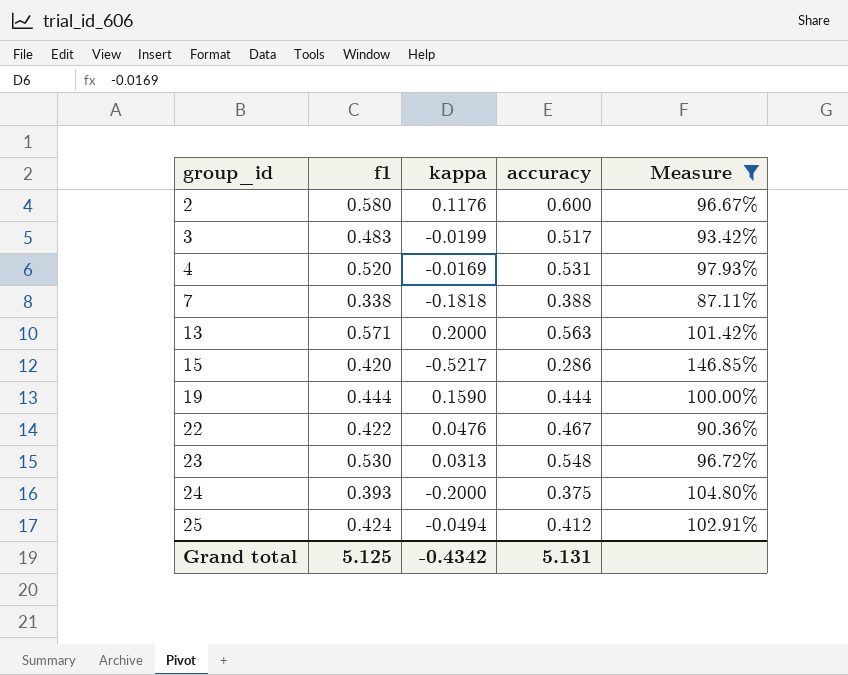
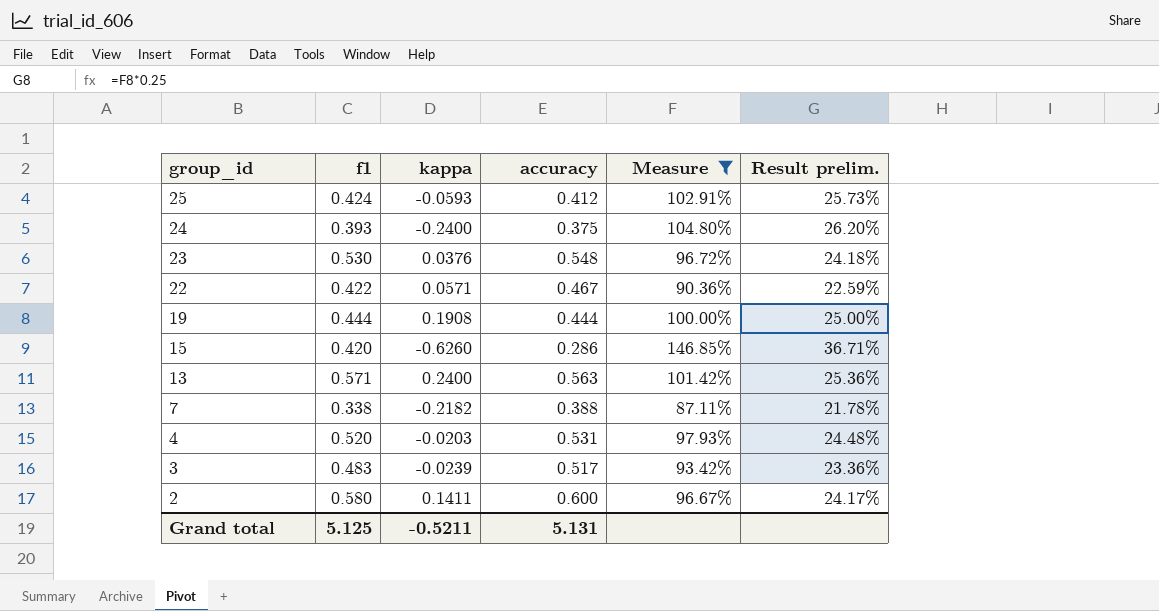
row order: group_id ascending -> group_id descending
column Result prelim. | formula: none -> [Measure] * 0.25
25 | kappa: -0.0494 -> -0.0593
24 | kappa: -0.2000 -> -0.2400
23 | kappa: 0.0313 -> 0.0376
22 | kappa: 0.0476 -> 0.0571
19 | kappa: 0.1590 -> 0.1908
15 | kappa: -0.5217 -> -0.6260
13 | kappa: 0.2000 -> 0.2400
7 | kappa: -0.1818 -> -0.2182
4 | kappa: -0.0169 -> -0.0203
3 | kappa: -0.0199 -> -0.0239
2 | kappa: 0.1176 -> 0.1411
Grand total | kappa: -0.4342 -> -0.5211

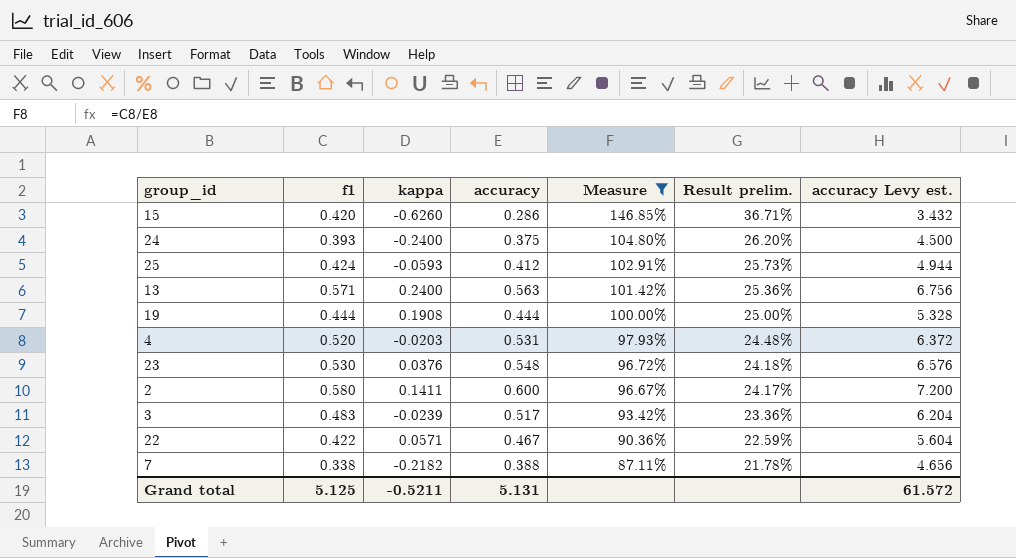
row order: group_id descending -> Measure descending
column accuracy Levy est. | formula: none -> [accuracy] * 12

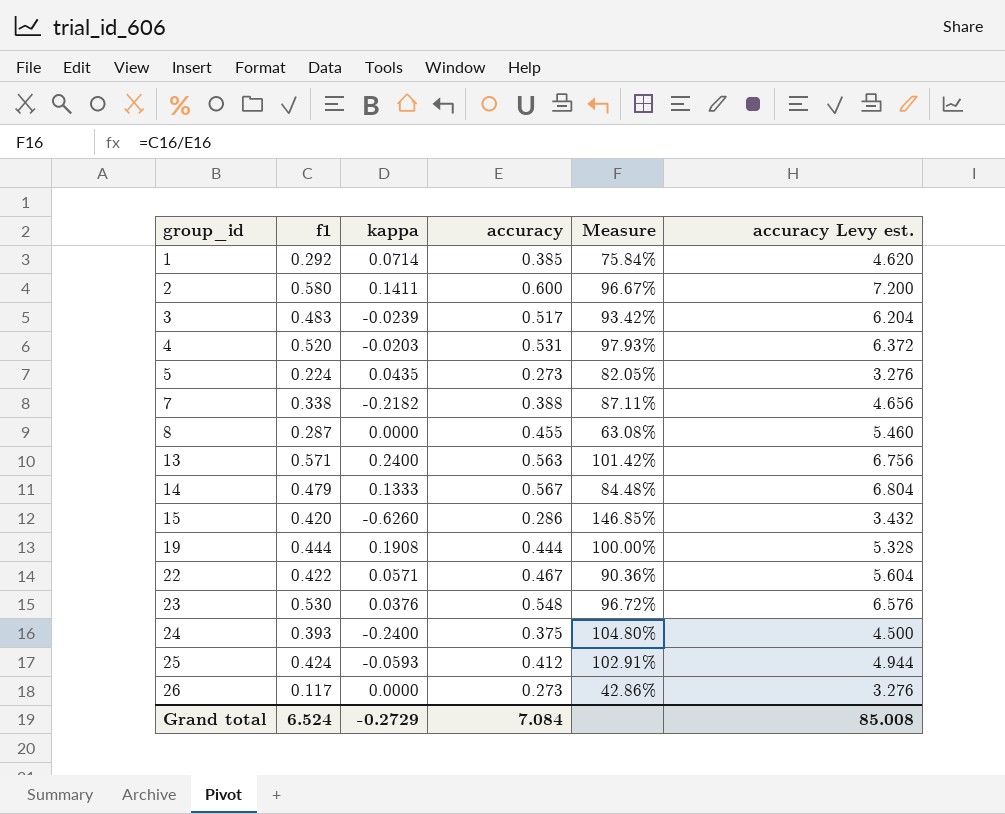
filter: Measure >= 87.11% -> none
row order: Measure descending -> group_id ascending
column Result prelim. | formula: [Measure] * 0.25 -> none
Grand total | f1: 5.125 -> 6.524
Grand total | kappa: -0.5211 -> -0.2729
Grand total | accuracy: 5.131 -> 7.084
Grand total | accuracy Levy est.: 61.572 -> 85.008

